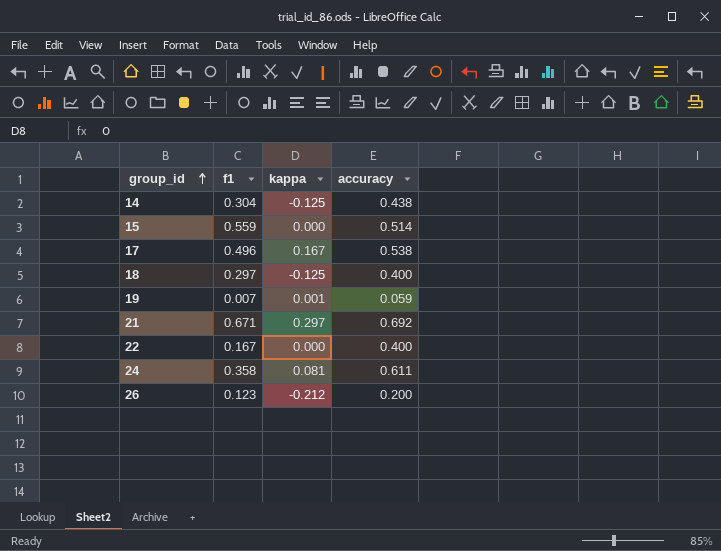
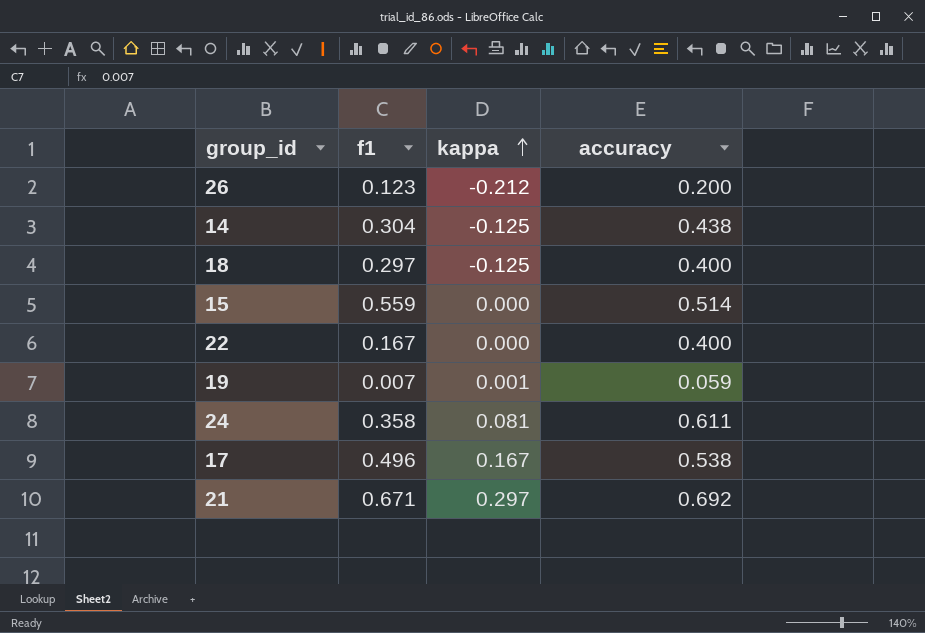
row order: group_id ascending -> kappa ascending

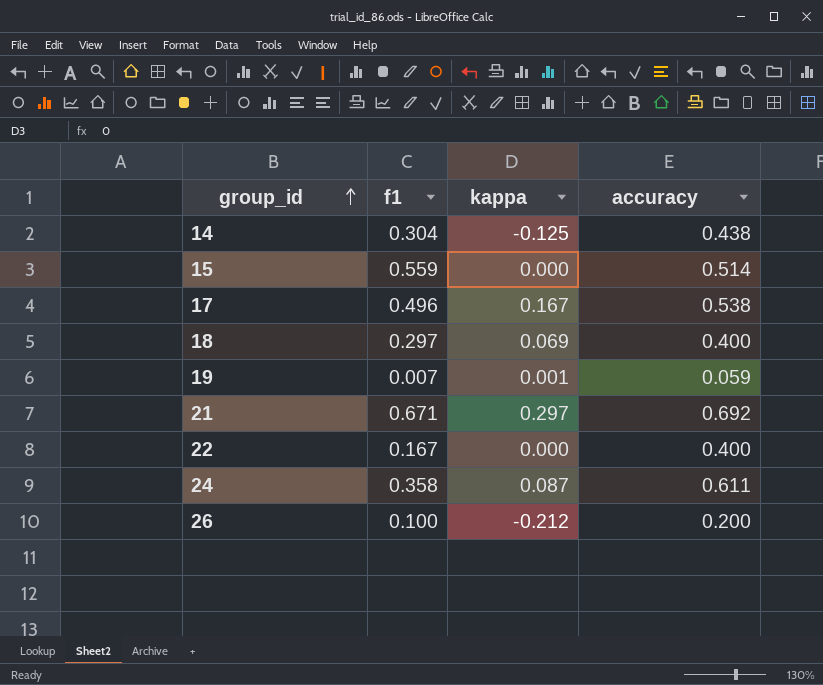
row order: kappa ascending -> group_id ascending
18 | kappa: -0.125 -> 0.069
24 | kappa: 0.081 -> 0.087
26 | f1: 0.123 -> 0.100

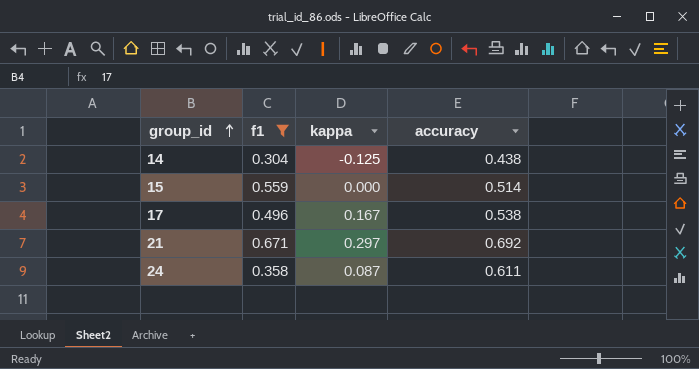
filter: none -> f1 >= 0.304

